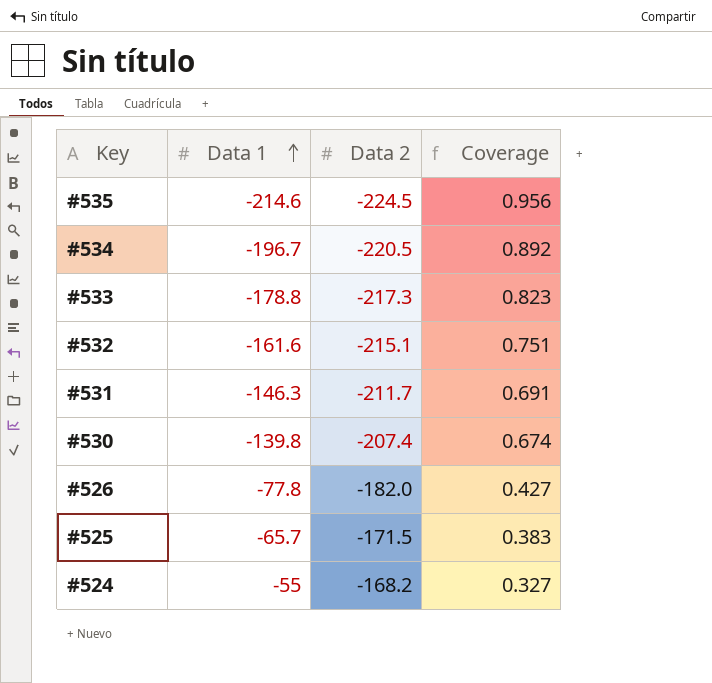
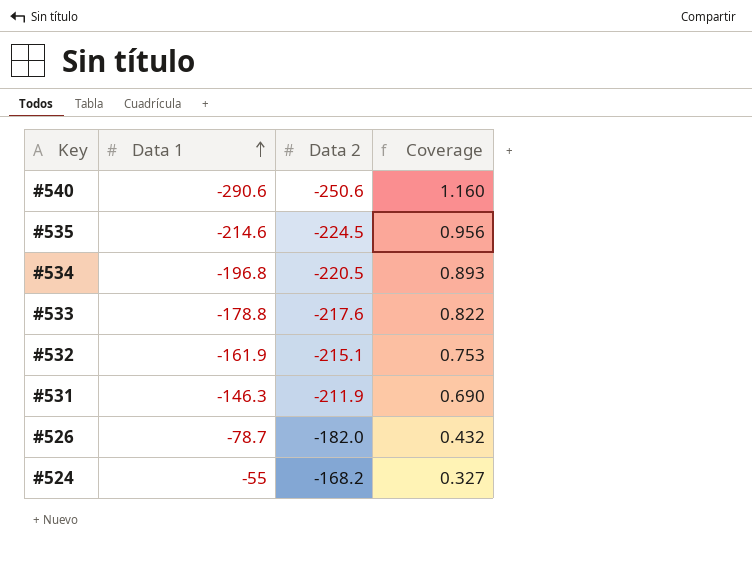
row #530: -139.8 | -207.4 | 0.674 -> none
row #525: -65.7 | -171.5 | 0.383 -> none
row #540: none -> -290.6 | -250.6 | 1.160
#534 | Data 1: -196.7 -> -196.8
#534 | Coverage: 0.892 -> 0.893
#533 | Data 2: -217.3 -> -217.6
#533 | Coverage: 0.823 -> 0.822
#532 | Data 1: -161.6 -> -161.9
#532 | Coverage: 0.751 -> 0.753
#531 | Data 2: -211.7 -> -211.9
#531 | Coverage: 0.691 -> 0.690
#526 | Data 1: -77.8 -> -78.7
#526 | Coverage: 0.427 -> 0.432

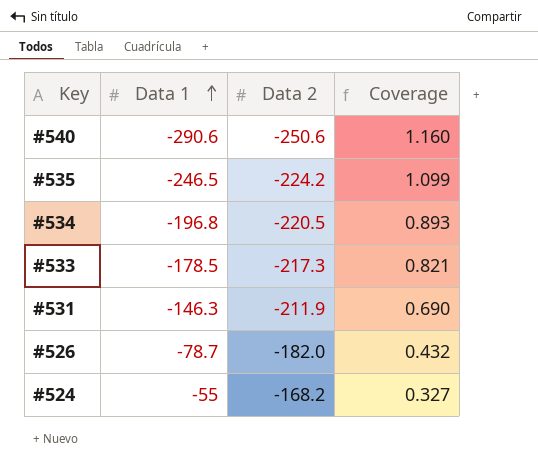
row #532: -161.9 | -215.1 | 0.753 -> none
#535 | Data 1: -214.6 -> -246.5
#535 | Data 2: -224.5 -> -224.2
#535 | Coverage: 0.956 -> 1.099
#533 | Data 1: -178.8 -> -178.5
#533 | Data 2: -217.6 -> -217.3
#533 | Coverage: 0.822 -> 0.821

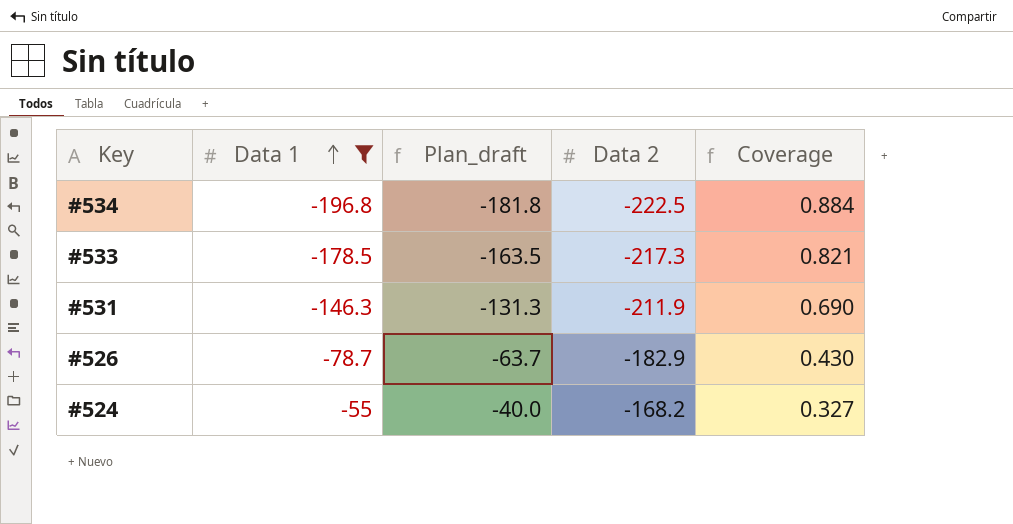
filter: none -> Data 1 >= -196.8
column Plan_draft | formula: none -> [Data 1] + 15
#534 | Data 2: -220.5 -> -222.5
#534 | Coverage: 0.893 -> 0.884
#526 | Data 2: -182.0 -> -182.9
#526 | Coverage: 0.432 -> 0.430

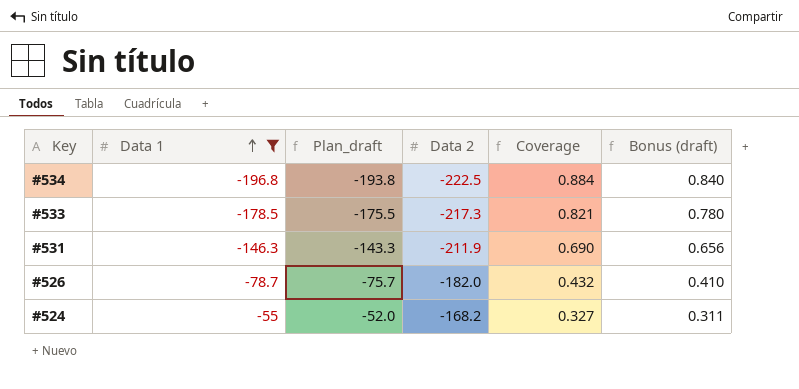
column Plan_draft | formula: [Data 1] + 15 -> [Data 1] + 3
column Bonus (draft) | formula: none -> [Coverage] * 0.95
#526 | Data 2: -182.9 -> -182.0
#526 | Coverage: 0.430 -> 0.432

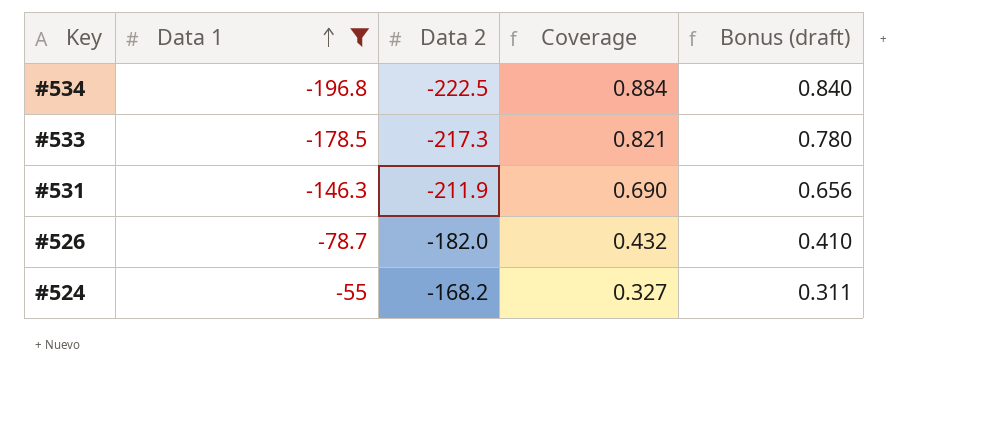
column Plan_draft | formula: [Data 1] + 3 -> none

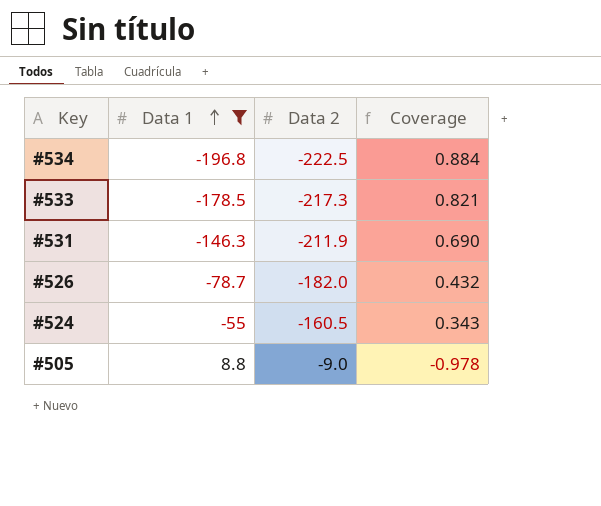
column Bonus (draft) | formula: [Coverage] * 0.95 -> none
#524 | Data 2: -168.2 -> -160.5
#524 | Coverage: 0.327 -> 0.343
row #505: none -> 8.8 | -9.0 | -0.978

